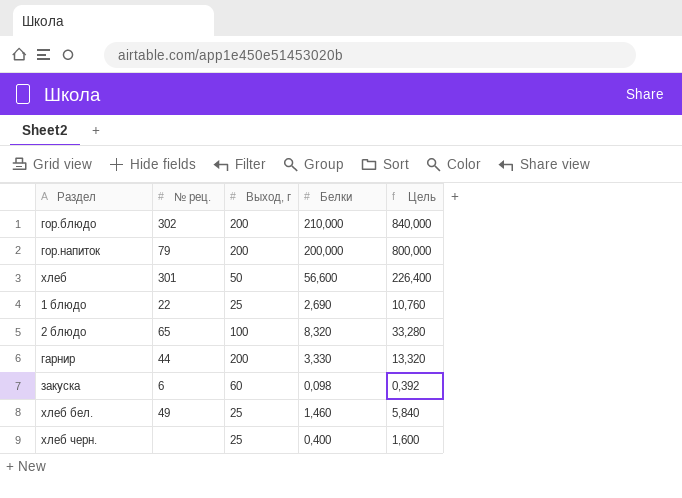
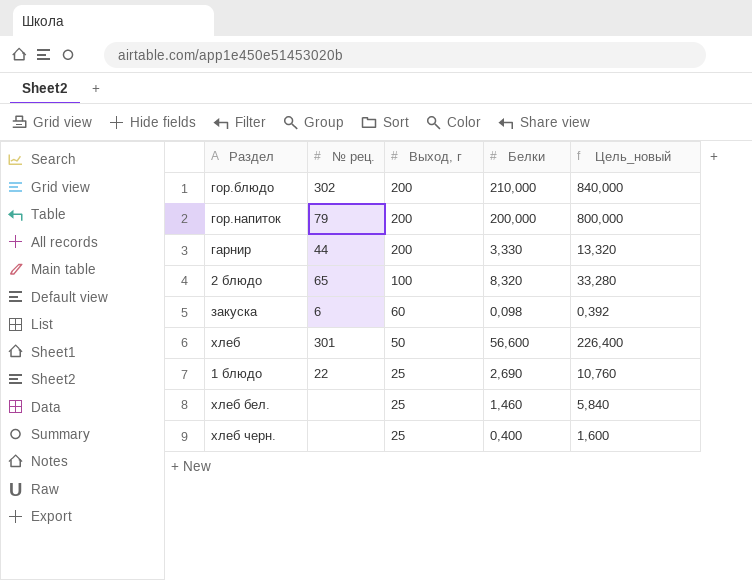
row order: none -> Выход, г descending
column name: Цель -> Цель_новый
хлеб бел. | № рец.: 49 -> none

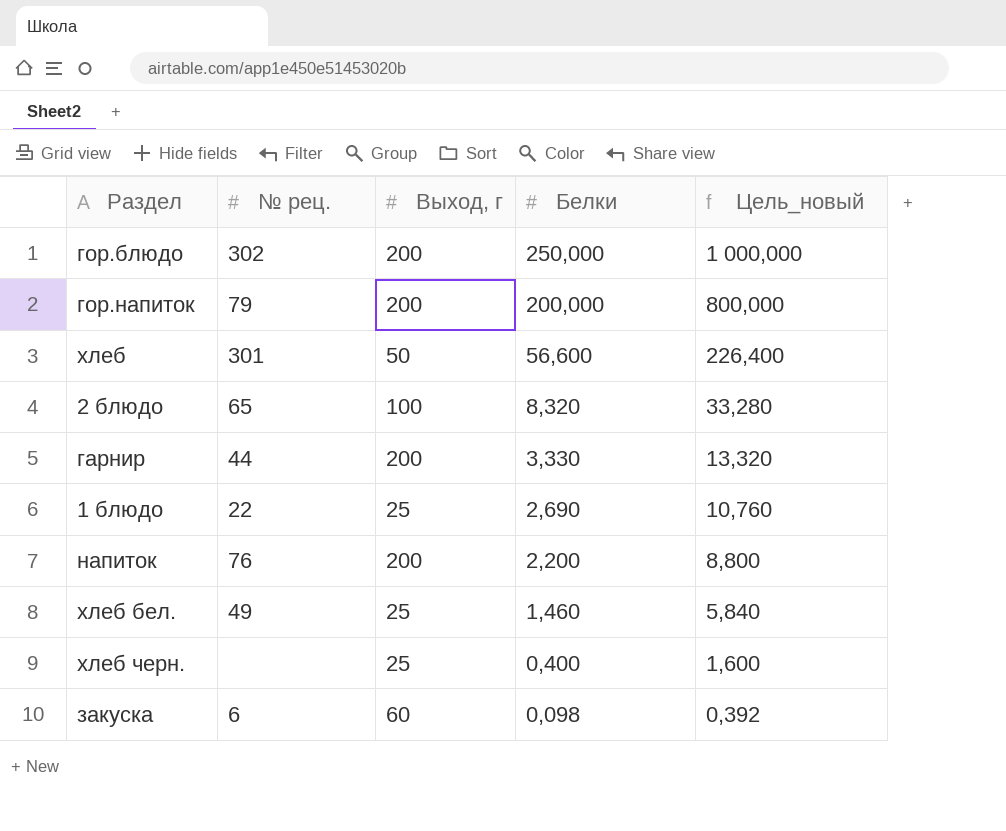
row order: Выход, г descending -> Белки descending
гор.блюдо | Белки: 210,000 -> 250,000
гор.блюдо | Цель_новый: 840,000 -> 1 000,000
row напиток: none -> 76 | 200 | 2,200 | 8,800
хлеб бел. | № рец.: none -> 49

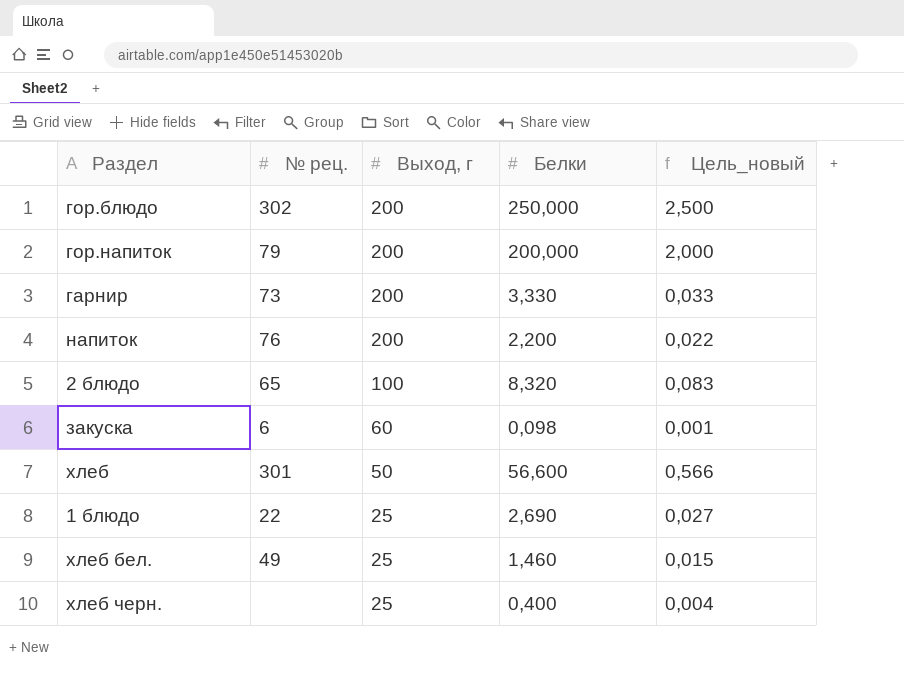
row order: Белки descending -> Выход, г descending
column Цель_новый | formula: [Белки] * 4 -> [Белки] * 0,01
гарнир | № рец.: 44 -> 73

